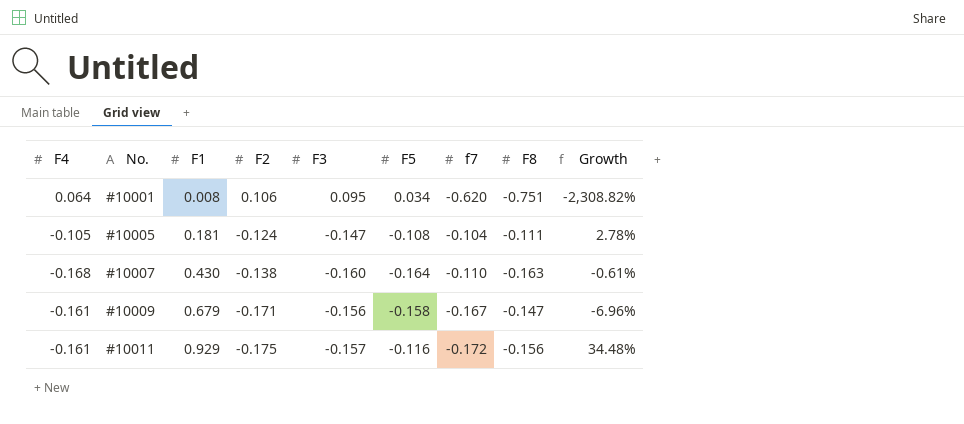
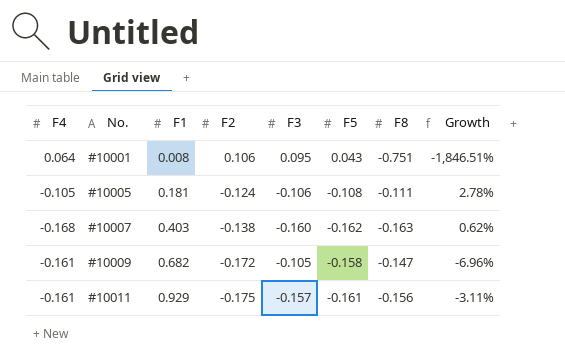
column f7 | position: 7 -> none
#10001 | F5: 0.034 -> 0.043
#10001 | Growth: -2,308.82% -> -1,846.51%
#10005 | F3: -0.147 -> -0.106
#10007 | F1: 0.430 -> 0.403
#10007 | F5: -0.164 -> -0.162
#10007 | Growth: -0.61% -> 0.62%
#10009 | F1: 0.679 -> 0.682
#10009 | F2: -0.171 -> -0.172
#10009 | F3: -0.156 -> -0.105
#10011 | F5: -0.116 -> -0.161
#10011 | Growth: 34.48% -> -3.11%

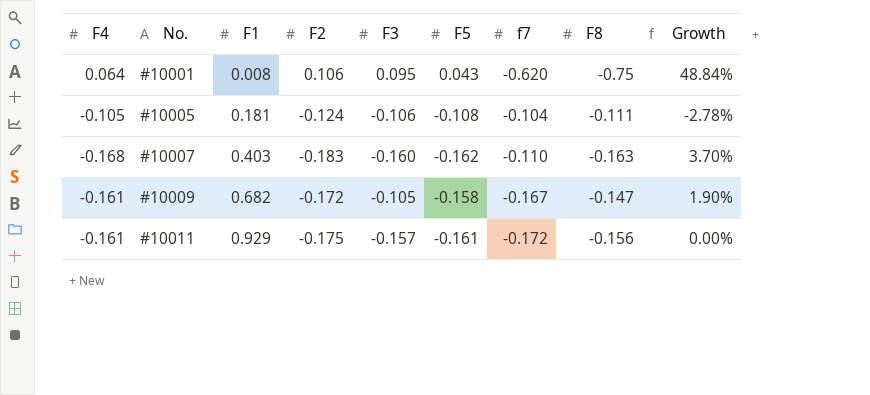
column f7 | position: none -> 7
column Growth | formula: ([F8] - [F5]) / [F5] -> ([F4] - [F5]) / [F5]
#10001 | F8: -0.751 -> -0.75
#10007 | F2: -0.138 -> -0.183

